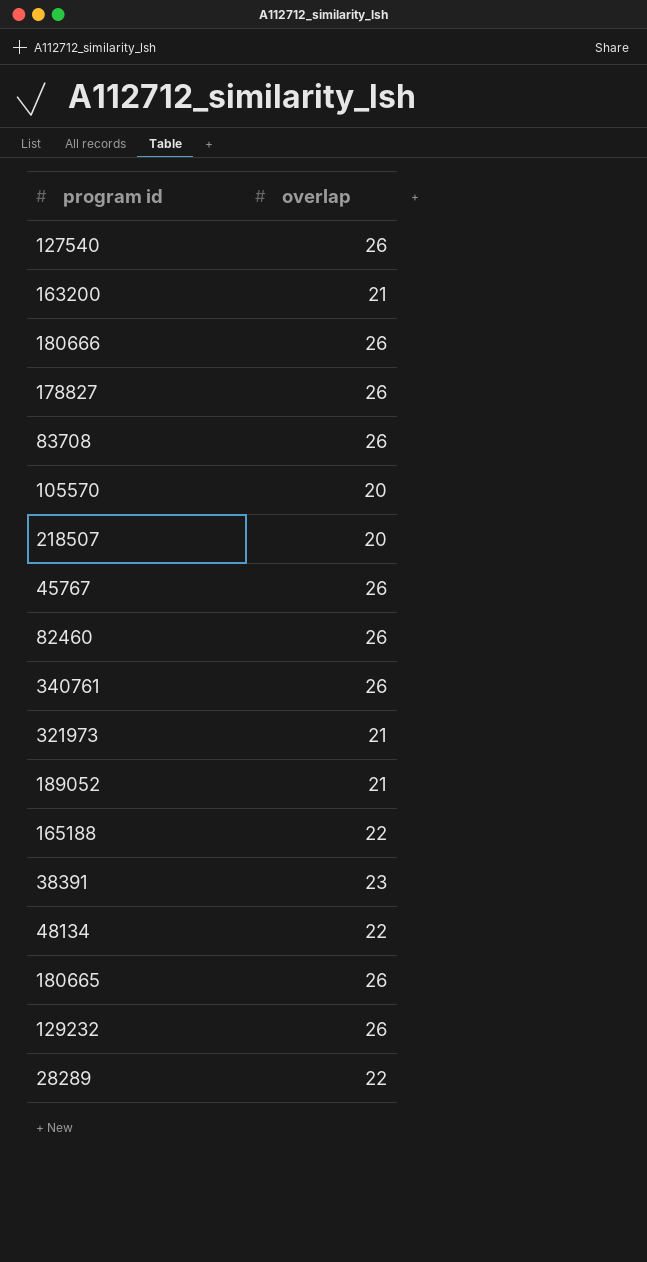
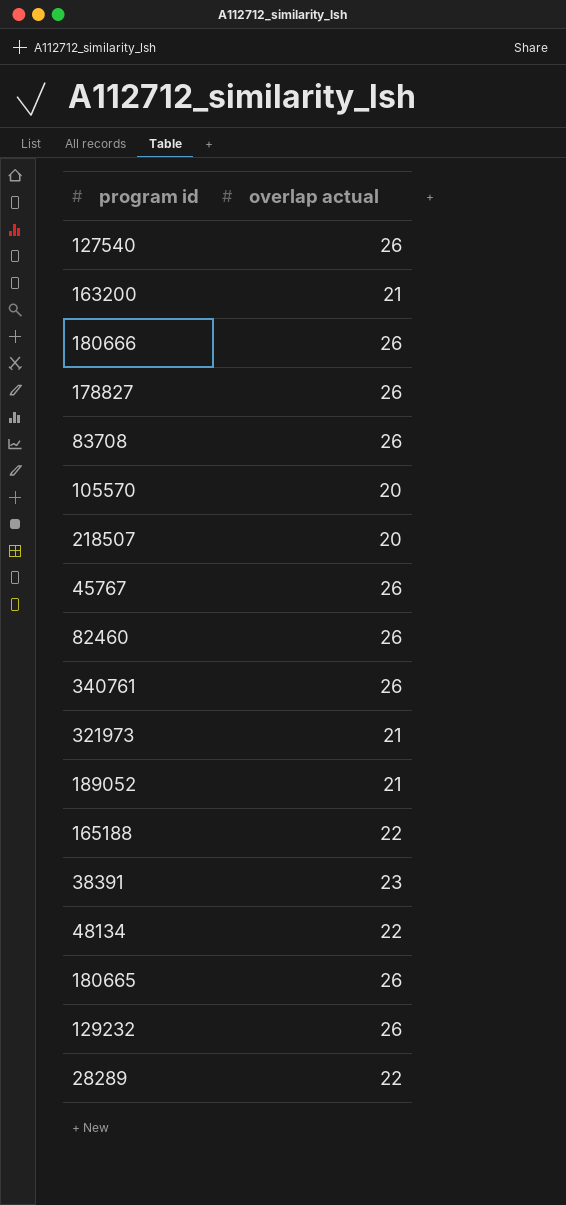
column name: overlap -> overlap actual

